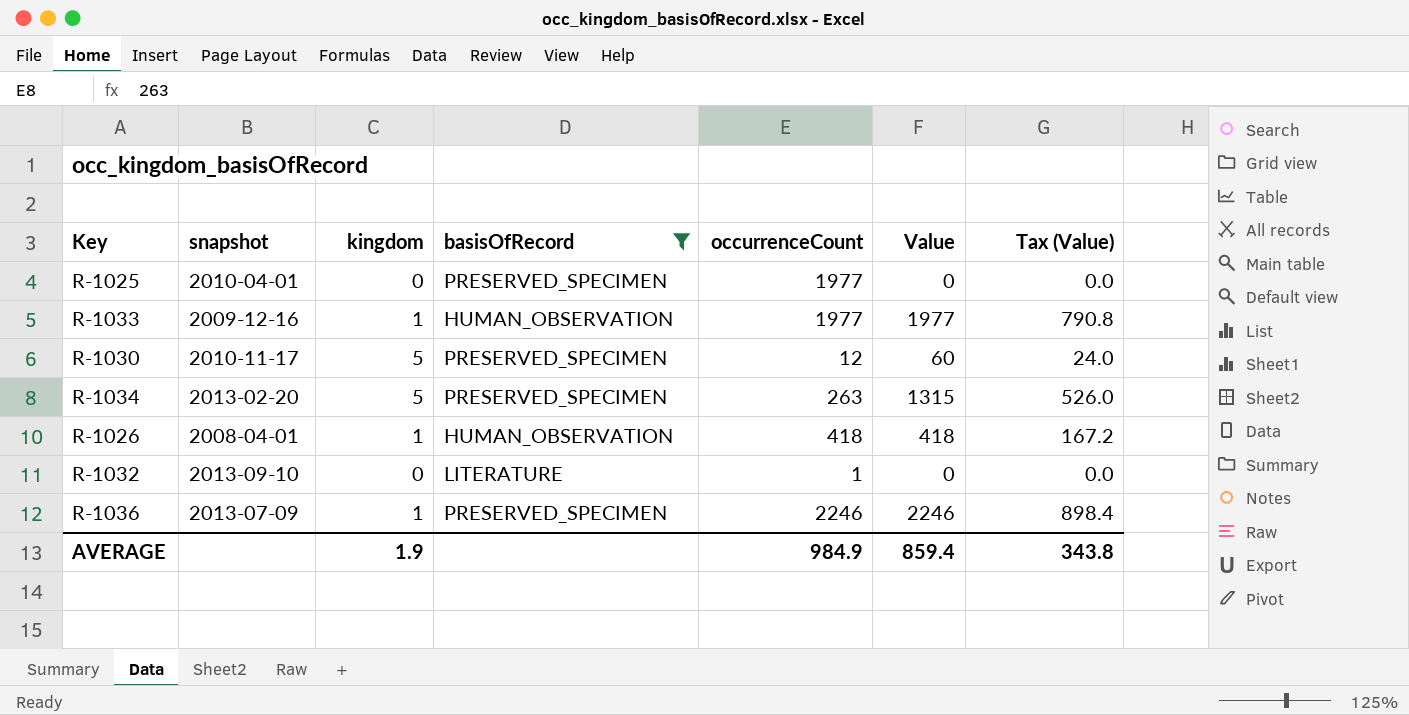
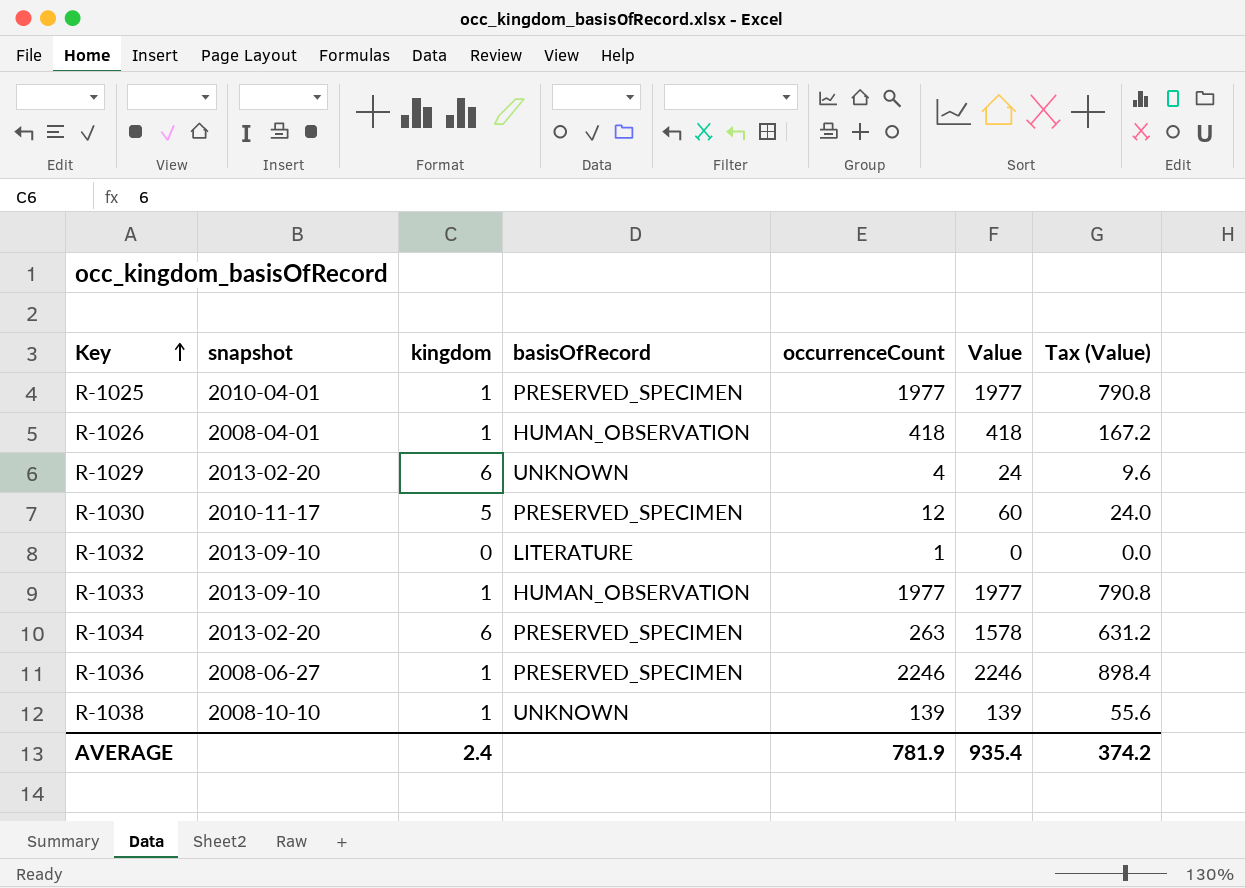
filter: basisOfRecord != UNKNOWN -> none
row order: none -> Key ascending
R-1025 | kingdom: 0 -> 1
R-1025 | Value: 0 -> 1977
R-1025 | Tax (Value): 0.0 -> 790.8
R-1033 | snapshot: 2009-12-16 -> 2013-09-10
R-1034 | kingdom: 5 -> 6
R-1034 | Value: 1315 -> 1578
R-1034 | Tax (Value): 526.0 -> 631.2
R-1036 | snapshot: 2013-07-09 -> 2008-06-27
AVERAGE | kingdom: 1.9 -> 2.4
AVERAGE | occurrenceCount: 984.9 -> 781.9
AVERAGE | Value: 859.4 -> 935.4
AVERAGE | Tax (Value): 343.8 -> 374.2

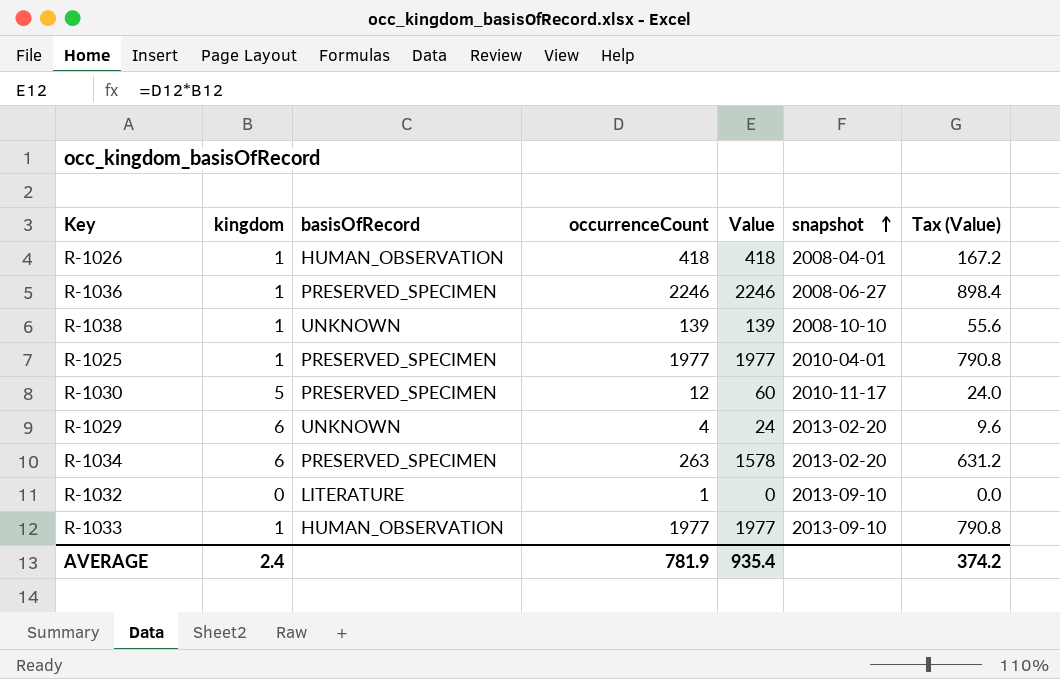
row order: Key ascending -> snapshot ascending
column snapshot | position: 2 -> 6

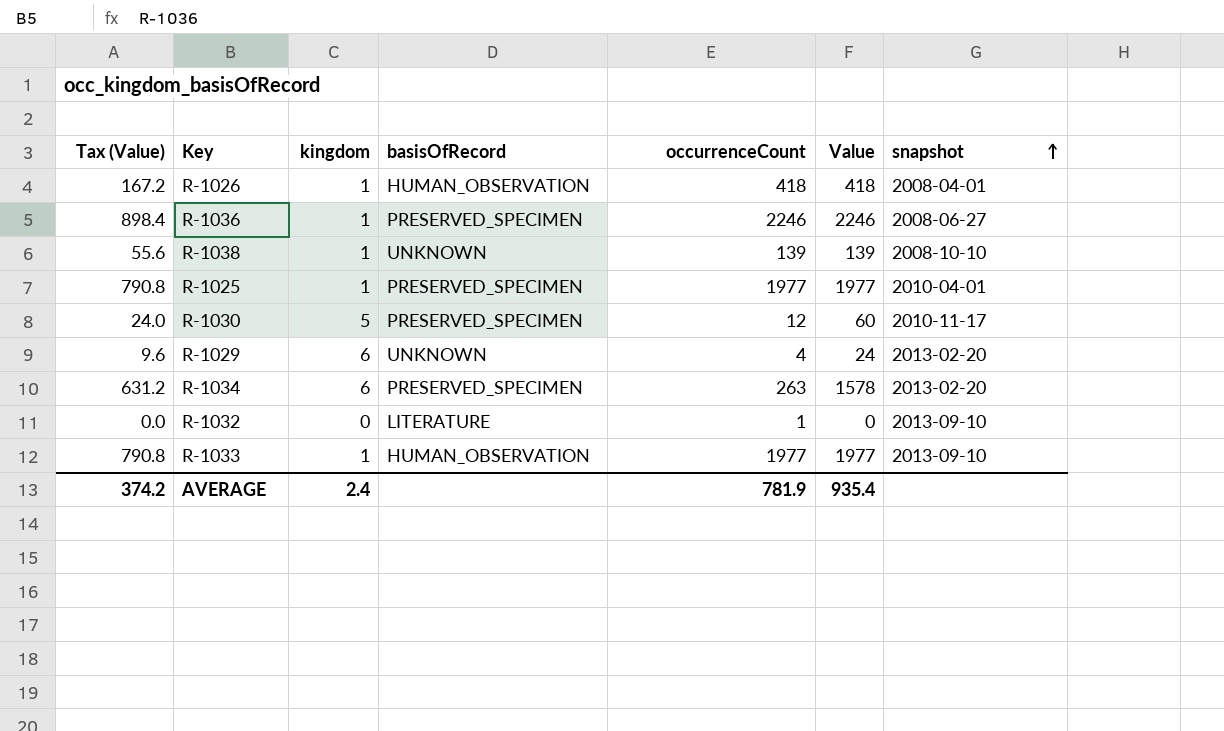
column Tax (Value) | position: 7 -> 1

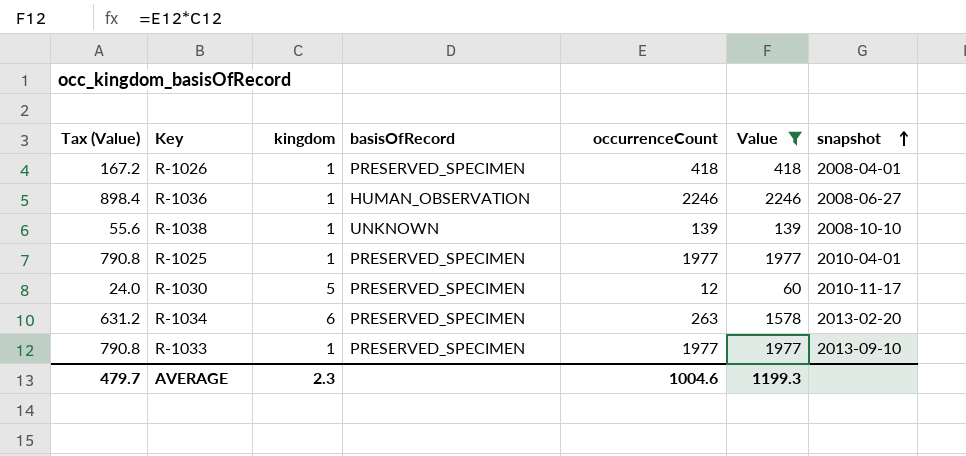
filter: none -> Value >= 60
R-1026 | basisOfRecord: HUMAN_OBSERVATION -> PRESERVED_SPECIMEN
R-1036 | basisOfRecord: PRESERVED_SPECIMEN -> HUMAN_OBSERVATION
R-1033 | basisOfRecord: HUMAN_OBSERVATION -> PRESERVED_SPECIMEN
AVERAGE | Tax (Value): 374.2 -> 479.7
AVERAGE | kingdom: 2.4 -> 2.3
AVERAGE | occurrenceCount: 781.9 -> 1004.6
AVERAGE | Value: 935.4 -> 1199.3

